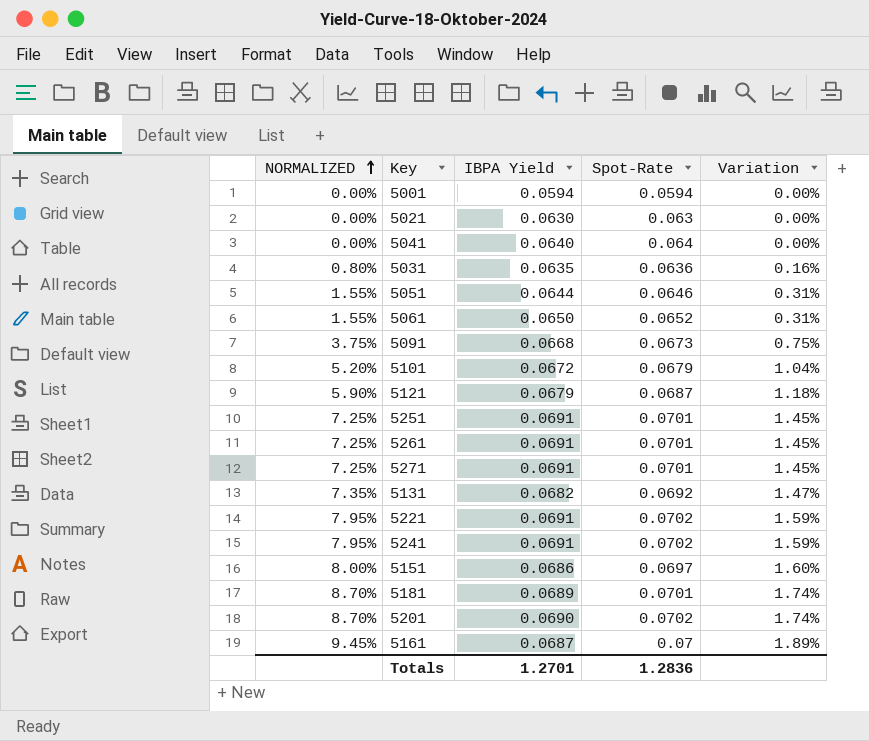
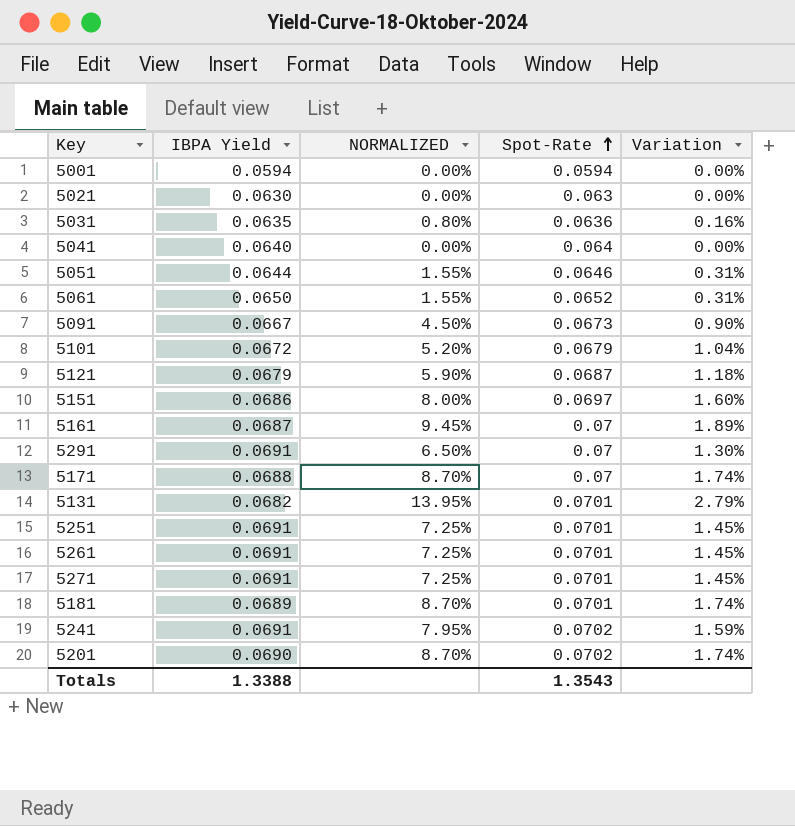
row order: NORMALIZED ascending -> Spot-Rate ascending
column NORMALIZED | position: 1 -> 3
row 5221: 7.95% | 0.0691 | 0.0702 | 1.59% -> none
5091 | IBPA Yield: 0.0668 -> 0.0667
5091 | NORMALIZED: 3.75% -> 4.50%
5091 | Variation: 0.75% -> 0.90%
row 5291: none -> 0.0691 | 6.50% | 0.07 | 1.30%
row 5171: none -> 0.0688 | 8.70% | 0.07 | 1.74%
5131 | NORMALIZED: 7.35% -> 13.95%
5131 | Spot-Rate: 0.0692 -> 0.0701
5131 | Variation: 1.47% -> 2.79%
Totals | IBPA Yield: 1.2701 -> 1.3388
Totals | Spot-Rate: 1.2836 -> 1.3543

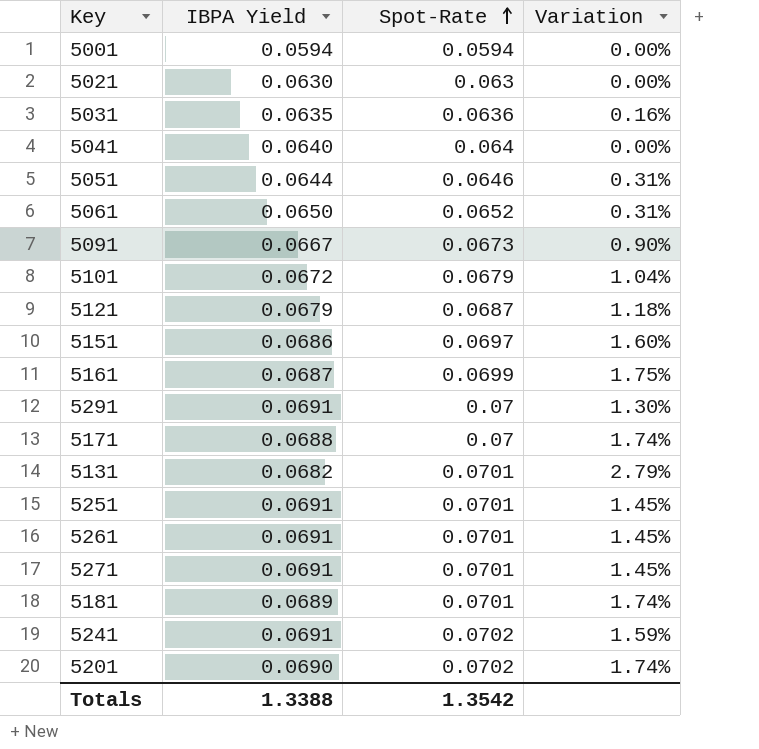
column NORMALIZED | formula: [Variation] * 5 -> none
5161 | Spot-Rate: 0.07 -> 0.0699
5161 | Variation: 1.89% -> 1.75%
Totals | Spot-Rate: 1.3543 -> 1.3542

